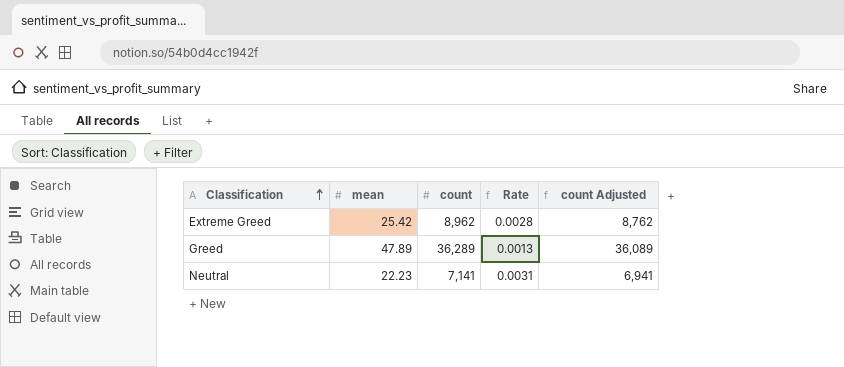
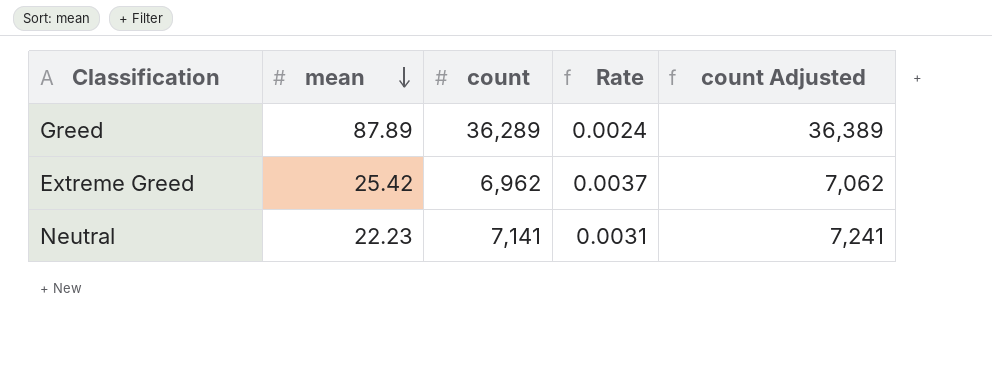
row order: Classification ascending -> mean descending
column count Adjusted | formula: [count] - 200 -> [count] + 100
Greed | mean: 47.89 -> 87.89
Greed | Rate: 0.0013 -> 0.0024
Extreme Greed | count: 8,962 -> 6,962
Extreme Greed | Rate: 0.0028 -> 0.0037

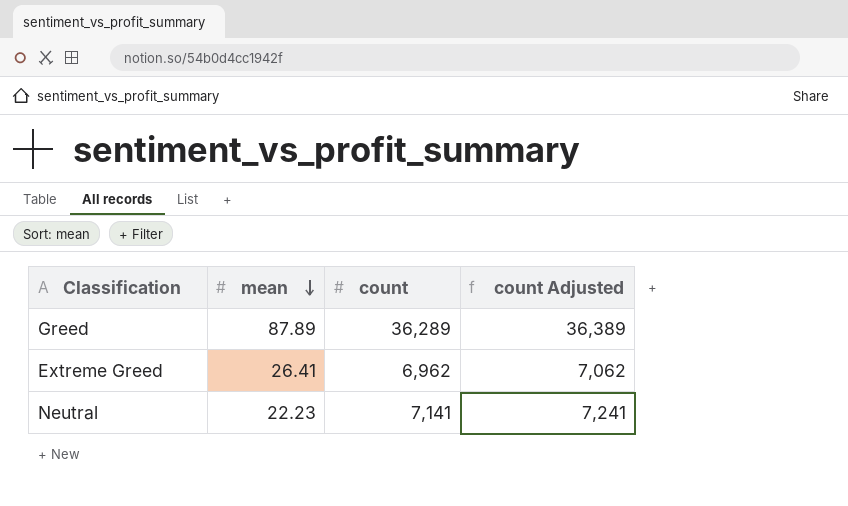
column Rate | formula: [mean] / [count] -> none
Extreme Greed | mean: 25.42 -> 26.41

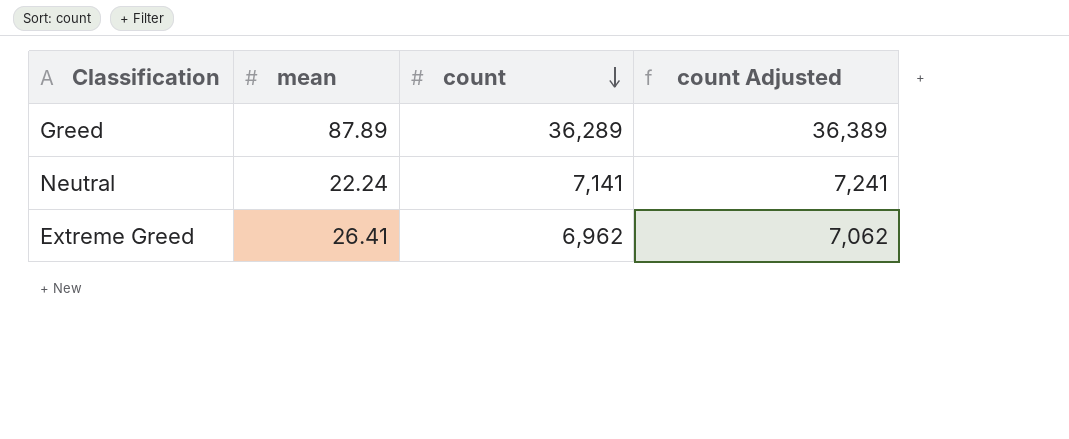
row order: mean descending -> count descending
Neutral | mean: 22.23 -> 22.24

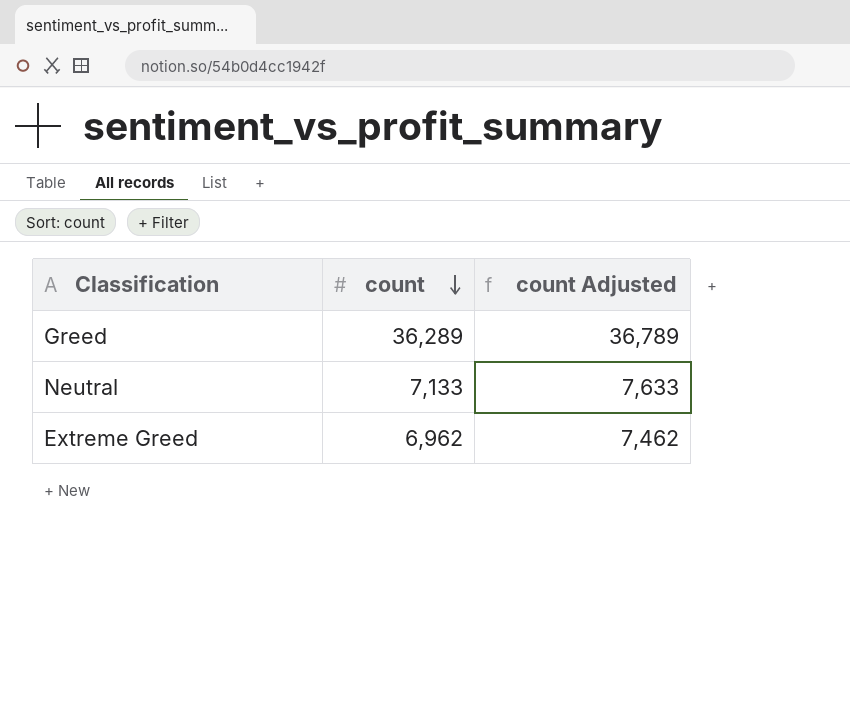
column mean | position: 2 -> none
column count Adjusted | formula: [count] + 100 -> [count] + 500
Neutral | count: 7,141 -> 7,133

